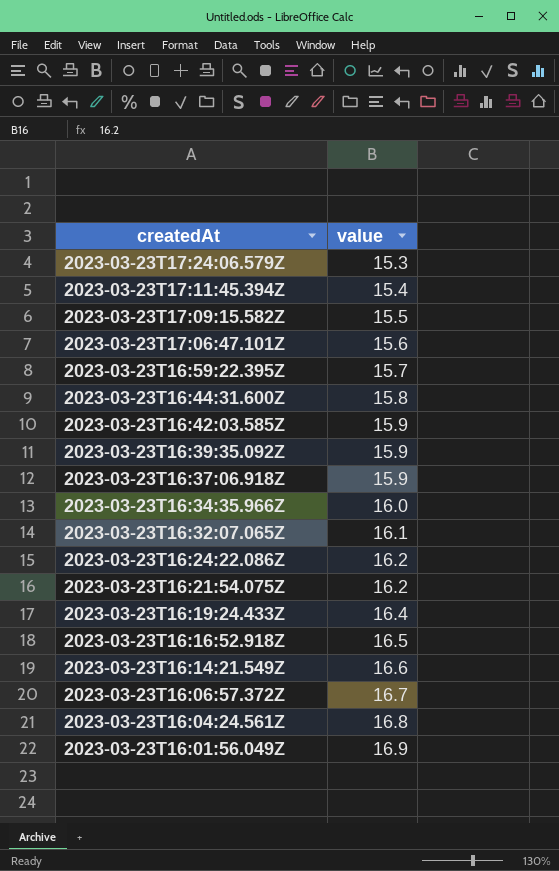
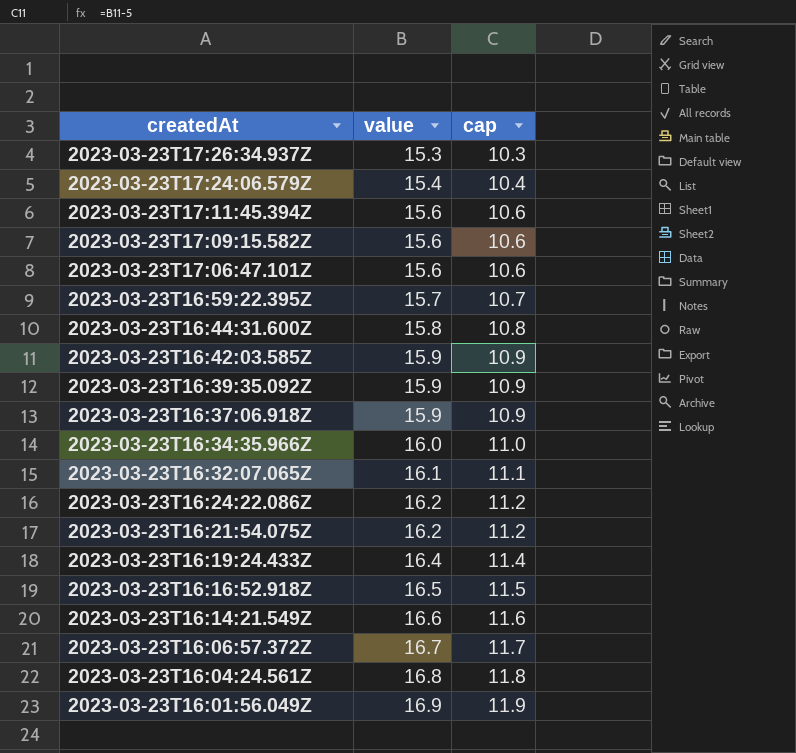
column cap | formula: none -> [value] - 5
row 2023-03-23T17:26:34.937Z: none -> 15.3 | 10.3
2023-03-23T17:24:06.579Z | value: 15.3 -> 15.4
2023-03-23T17:11:45.394Z | value: 15.4 -> 15.6
2023-03-23T17:09:15.582Z | value: 15.5 -> 15.6

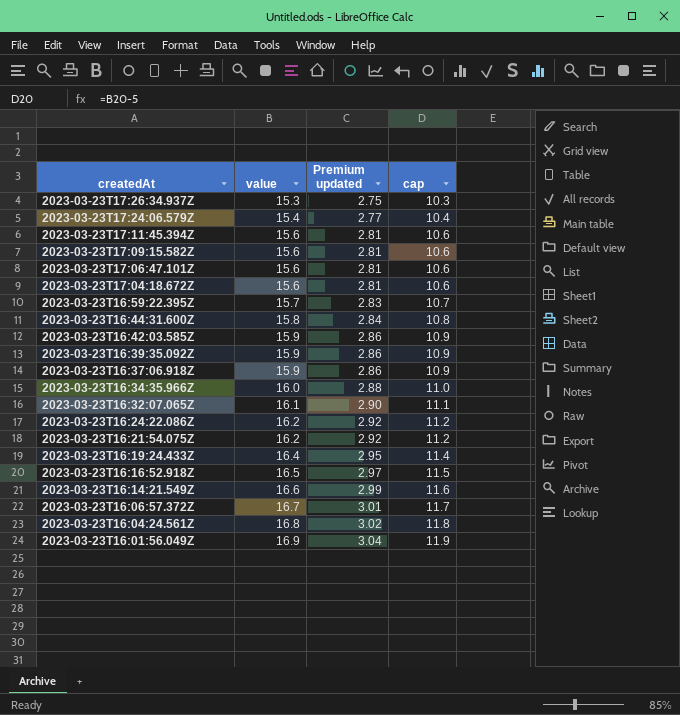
column Premium updated | formula: none -> [value] * 0.18
row 2023-03-23T17:04:18.672Z: none -> 15.6 | 2.81 | 10.6

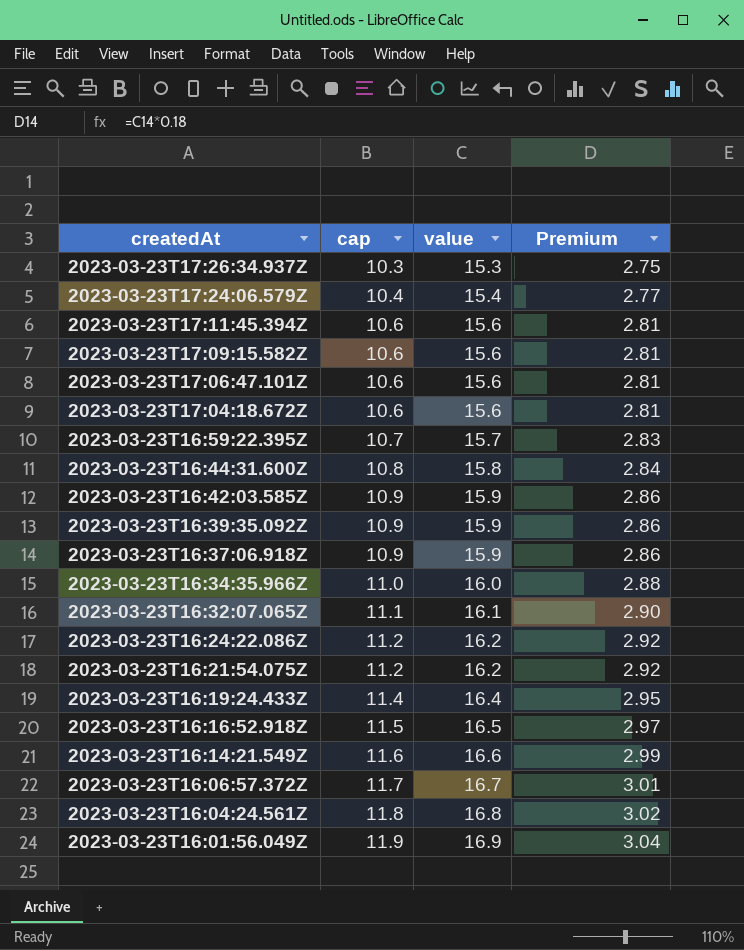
column cap | position: 4 -> 2
column name: Premium updated -> Premium

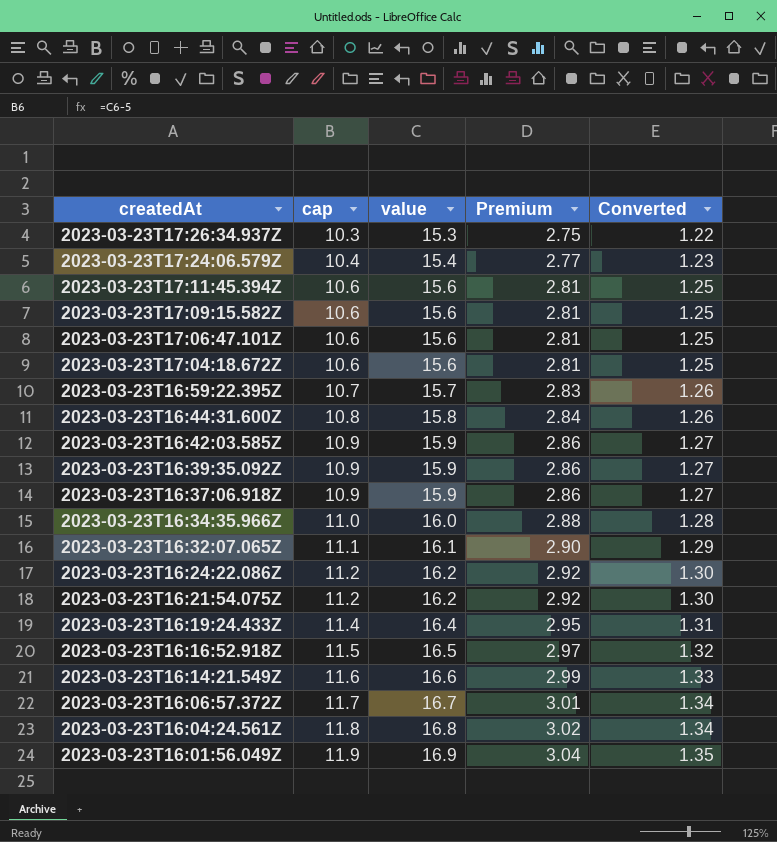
column Converted | formula: none -> [value] * 0.08

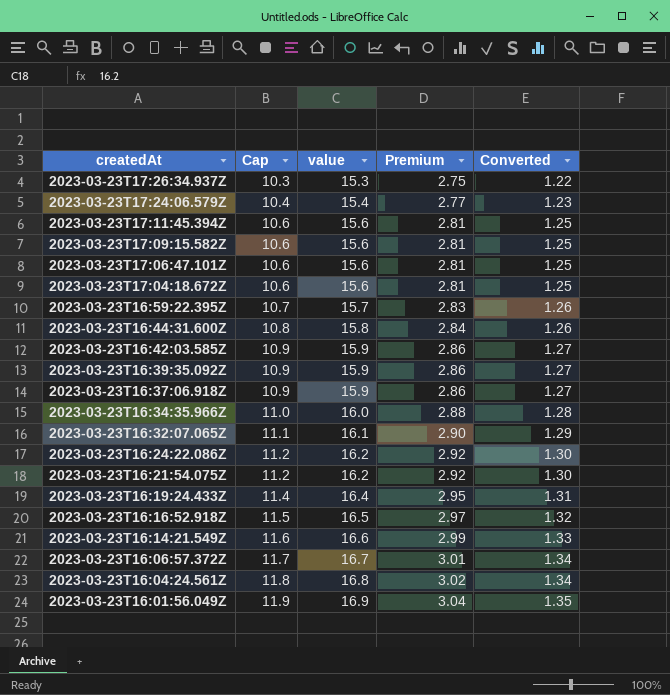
column name: cap -> Cap

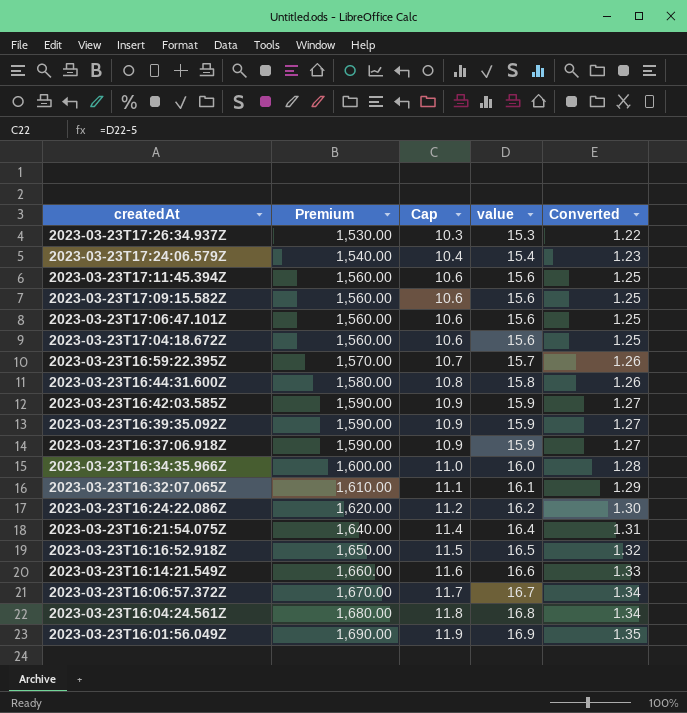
column Premium | formula: [value] * 0.18 -> [value] * 100
column Premium | position: 4 -> 2
row 2023-03-23T16:19:24.433Z: 11.4 | 16.4 | 2.95 | 1.31 -> none
2023-03-23T16:21:54.075Z | Cap: 11.2 -> 11.4
2023-03-23T16:21:54.075Z | value: 16.2 -> 16.4
2023-03-23T16:21:54.075Z | Converted: 1.30 -> 1.31

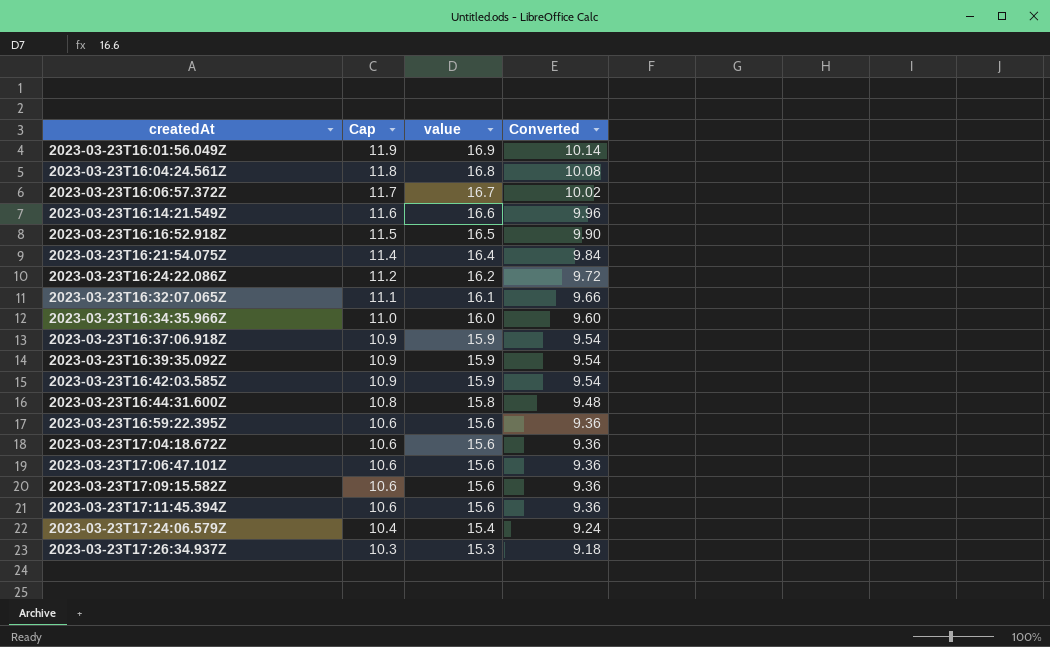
row order: createdAt descending -> createdAt ascending
column Premium | formula: [value] * 100 -> none
column Converted | formula: [value] * 0.08 -> [value] * 0.6
2023-03-23T16:59:22.395Z | Cap: 10.7 -> 10.6
2023-03-23T16:59:22.395Z | value: 15.7 -> 15.6

